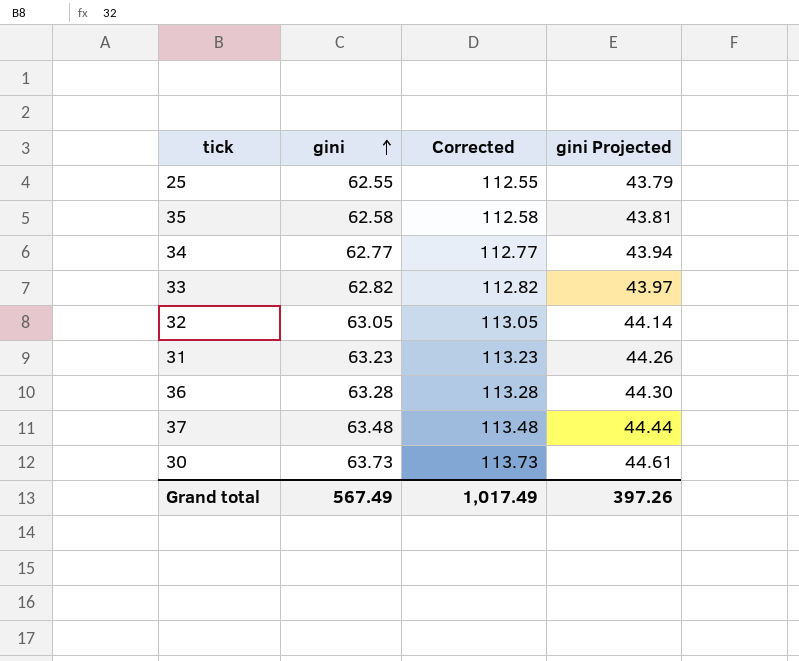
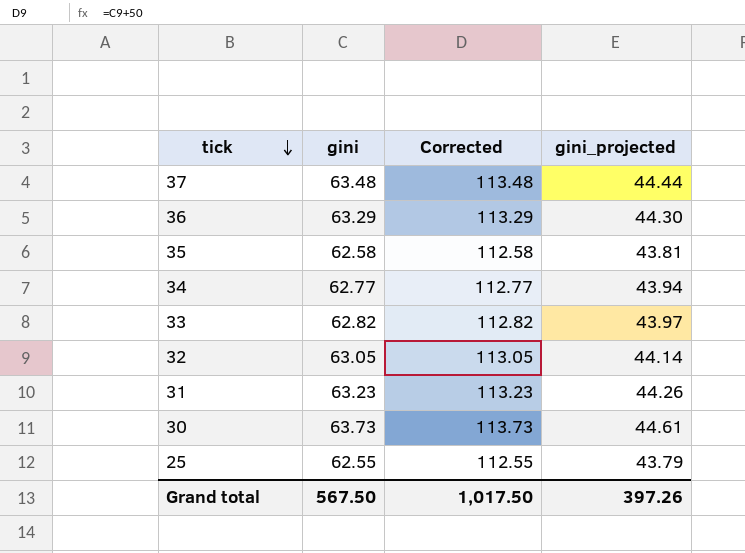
row order: gini ascending -> tick descending
column name: gini Projected -> gini_projected
36 | gini: 63.28 -> 63.29
36 | Corrected: 113.28 -> 113.29
Grand total | gini: 567.49 -> 567.50
Grand total | Corrected: 1,017.49 -> 1,017.50

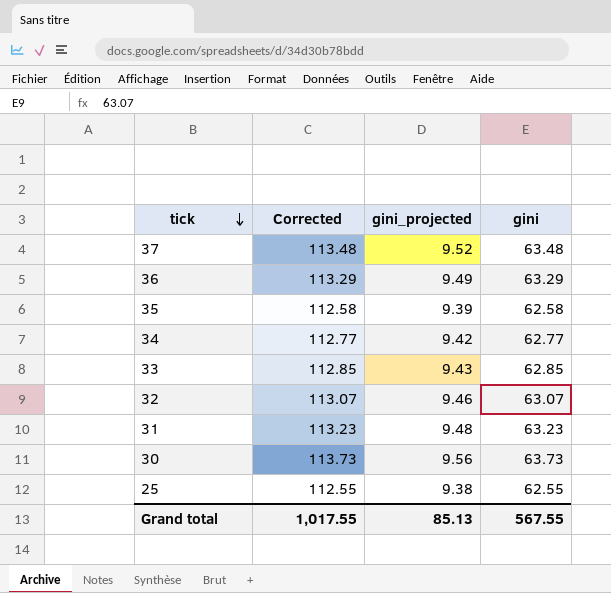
column gini_projected | formula: [gini] * 0.7 -> [gini] * 0.15
column gini | position: 2 -> 4
33 | Corrected: 112.82 -> 112.85
33 | gini: 62.82 -> 62.85
32 | Corrected: 113.05 -> 113.07
32 | gini: 63.05 -> 63.07
Grand total | Corrected: 1,017.50 -> 1,017.55
Grand total | gini_projected: 397.26 -> 85.13
Grand total | gini: 567.50 -> 567.55

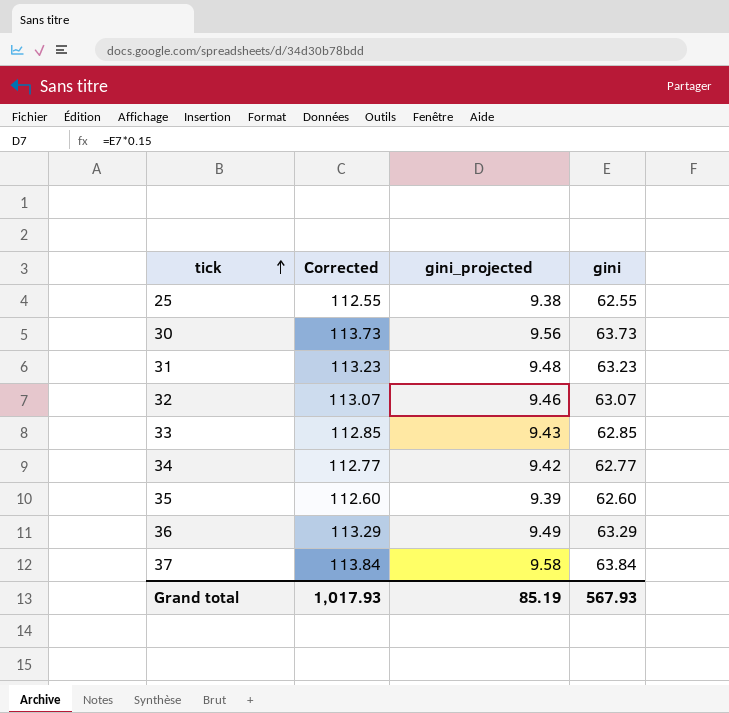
row order: tick descending -> tick ascending
35 | Corrected: 112.58 -> 112.60
35 | gini: 62.58 -> 62.60
37 | Corrected: 113.48 -> 113.84
37 | gini_projected: 9.52 -> 9.58
37 | gini: 63.48 -> 63.84
Grand total | Corrected: 1,017.55 -> 1,017.93
Grand total | gini_projected: 85.13 -> 85.19
Grand total | gini: 567.55 -> 567.93

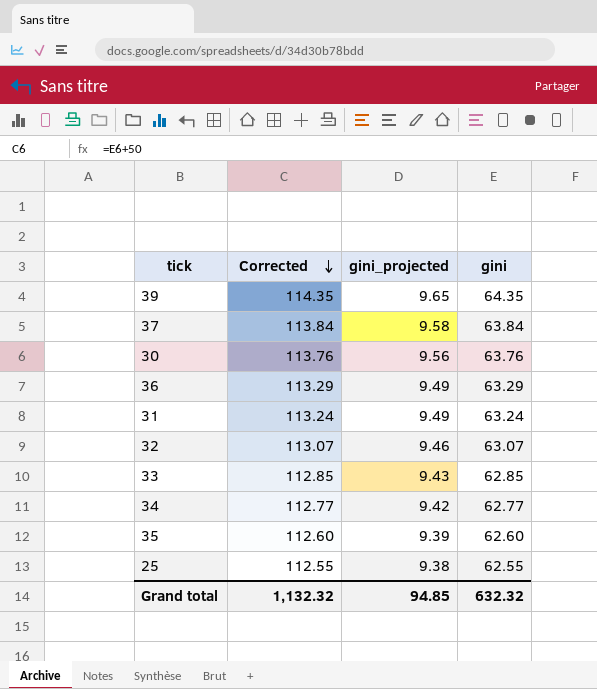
row order: tick ascending -> Corrected descending
row 39: none -> 114.35 | 9.65 | 64.35
30 | Corrected: 113.73 -> 113.76
30 | gini: 63.73 -> 63.76
31 | Corrected: 113.23 -> 113.24
31 | gini_projected: 9.48 -> 9.49
31 | gini: 63.23 -> 63.24
Grand total | Corrected: 1,017.93 -> 1,132.32
Grand total | gini_projected: 85.19 -> 94.85
Grand total | gini: 567.93 -> 632.32

